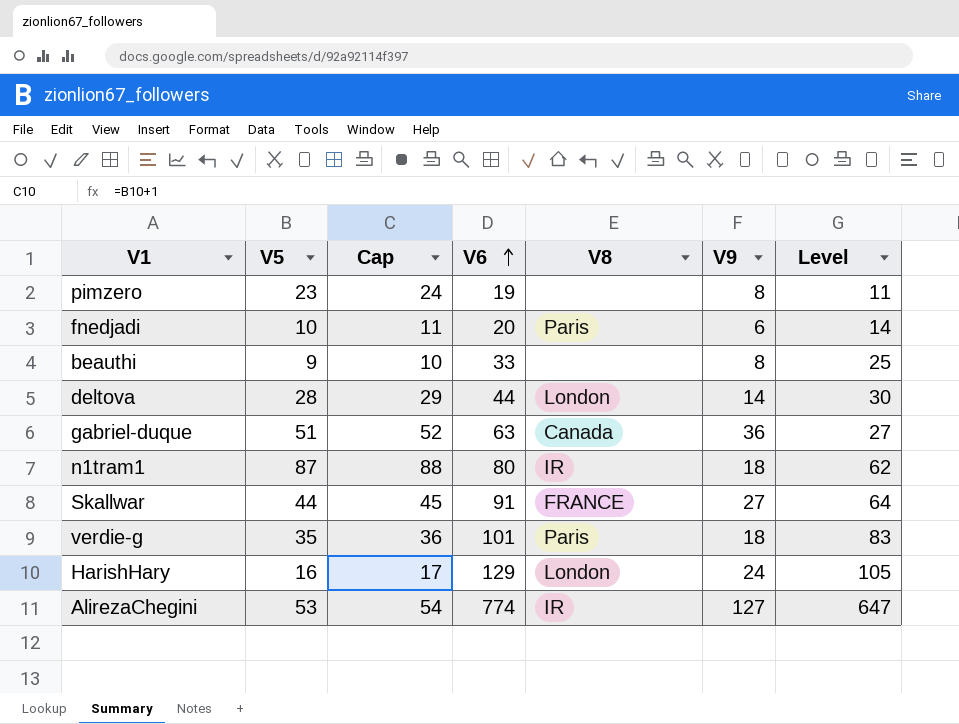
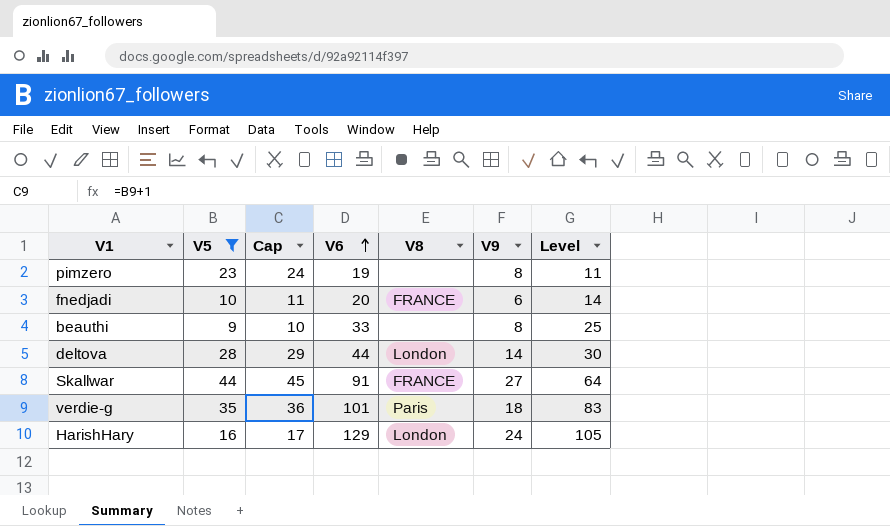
filter: none -> V5 <= 44
fnedjadi | V8: Paris -> FRANCE

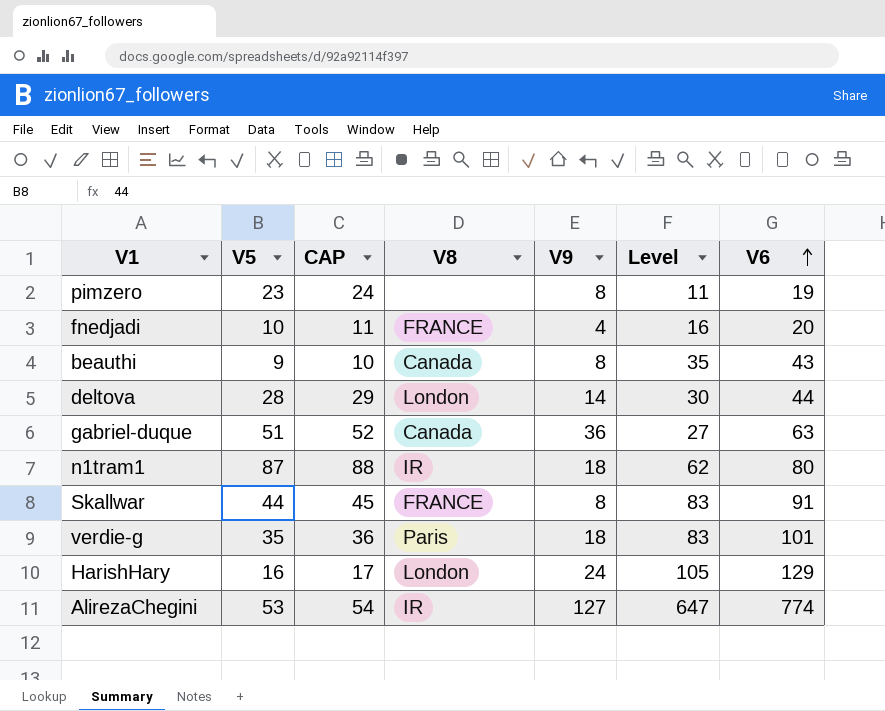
filter: V5 <= 44 -> none
column name: Cap -> CAP
column V6 | position: 4 -> 7
fnedjadi | V9: 6 -> 4
fnedjadi | Level: 14 -> 16
beauthi | V8: none -> Canada
beauthi | Level: 25 -> 35
beauthi | V6: 33 -> 43
Skallwar | V9: 27 -> 8
Skallwar | Level: 64 -> 83

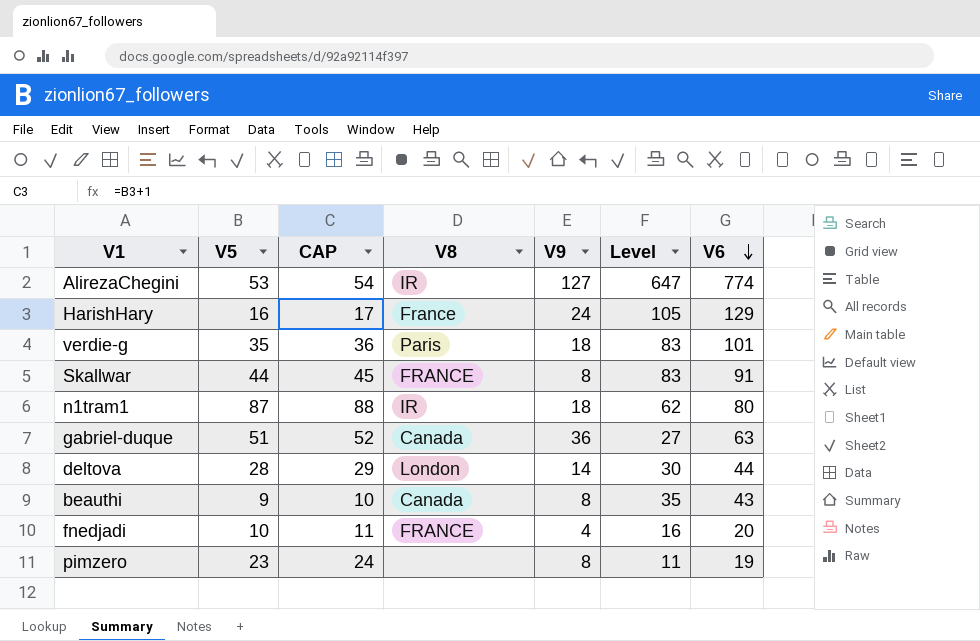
row order: V6 ascending -> V6 descending
HarishHary | V8: London -> France

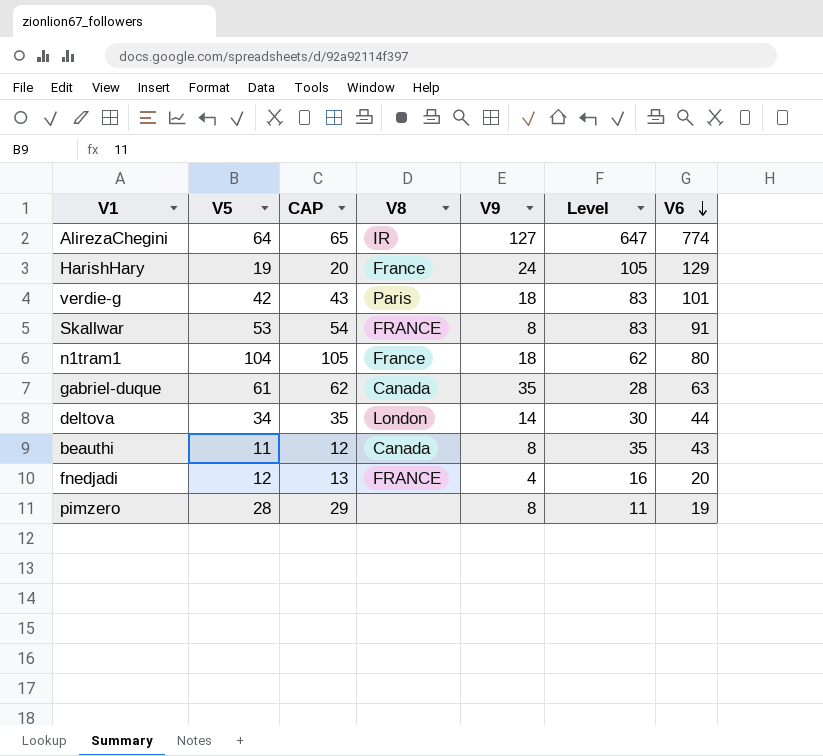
AlirezaChegini | V5: 53 -> 64
AlirezaChegini | CAP: 54 -> 65
HarishHary | V5: 16 -> 19
HarishHary | CAP: 17 -> 20
verdie-g | V5: 35 -> 42
verdie-g | CAP: 36 -> 43
Skallwar | V5: 44 -> 53
Skallwar | CAP: 45 -> 54
n1tram1 | V5: 87 -> 104
n1tram1 | CAP: 88 -> 105
n1tram1 | V8: IR -> France
gabriel-duque | V5: 51 -> 61
gabriel-duque | CAP: 52 -> 62
gabriel-duque | V9: 36 -> 35
gabriel-duque | Level: 27 -> 28
deltova | V5: 28 -> 34
deltova | CAP: 29 -> 35
beauthi | V5: 9 -> 11
beauthi | CAP: 10 -> 12
fnedjadi | V5: 10 -> 12
fnedjadi | CAP: 11 -> 13
pimzero | V5: 23 -> 28
pimzero | CAP: 24 -> 29

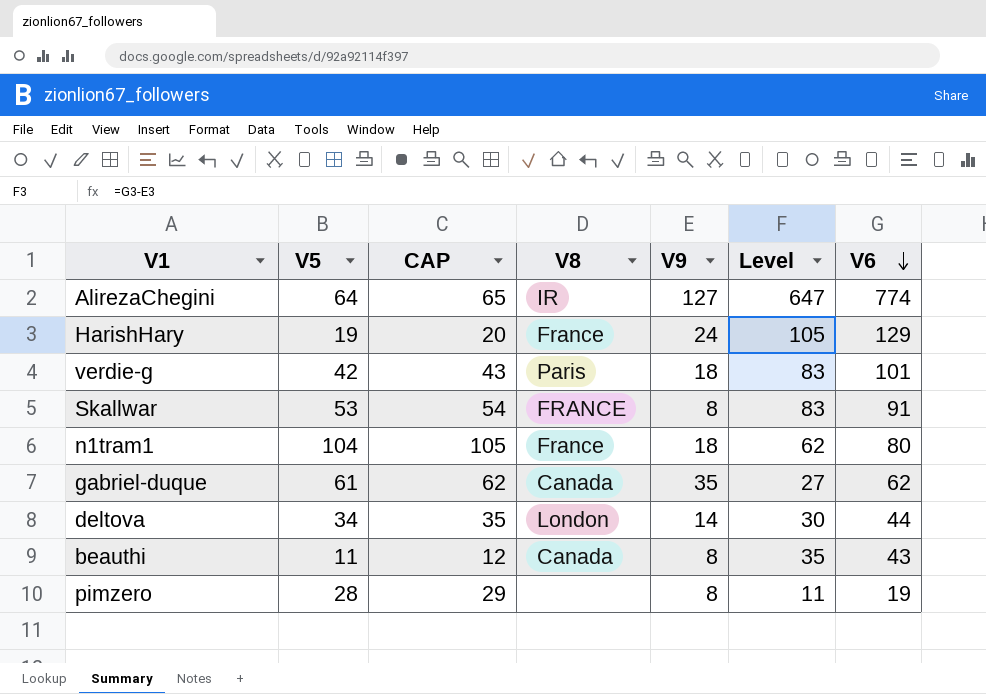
row fnedjadi: 12 | 13 | FRANCE | 4 | 16 | 20 -> none
gabriel-duque | Level: 28 -> 27
gabriel-duque | V6: 63 -> 62

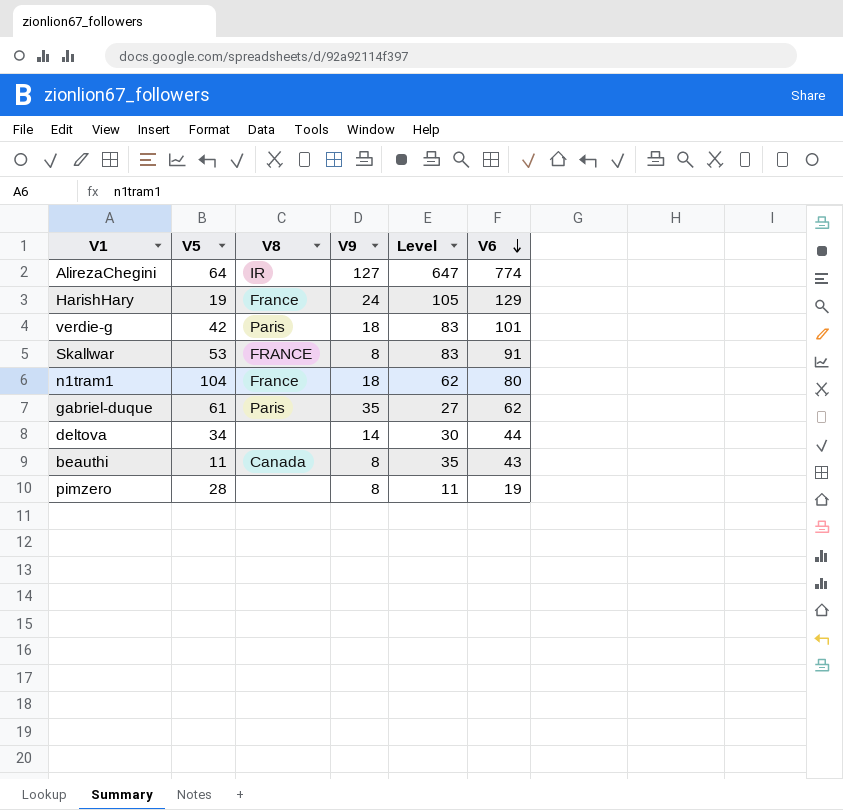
column CAP | formula: [V5] + 1 -> none
gabriel-duque | V8: Canada -> Paris
deltova | V8: London -> none

